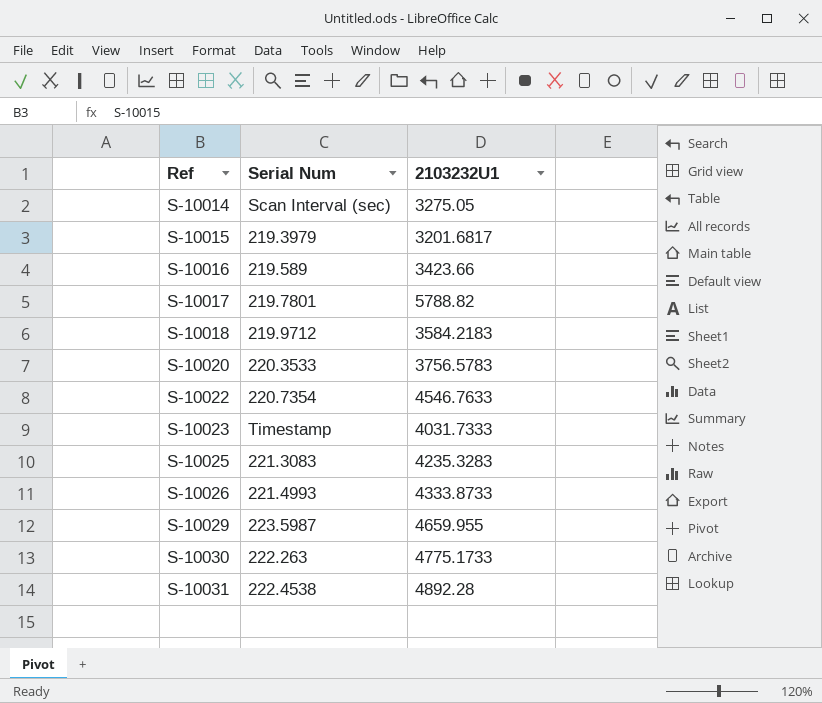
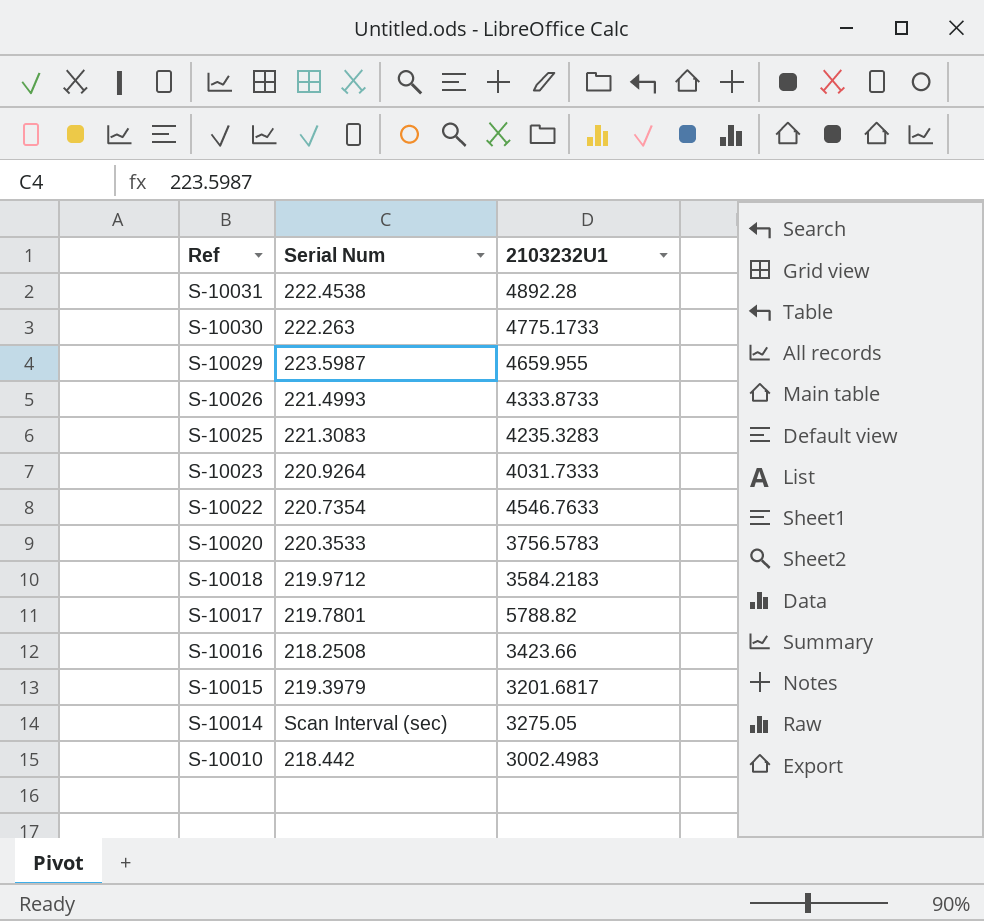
row order: Ref ascending -> Ref descending
S-10023 | Serial Num: Timestamp -> 220.9264
S-10016 | Serial Num: 219.589 -> 218.2508
row S-10010: none -> 218.442 | 3002.4983

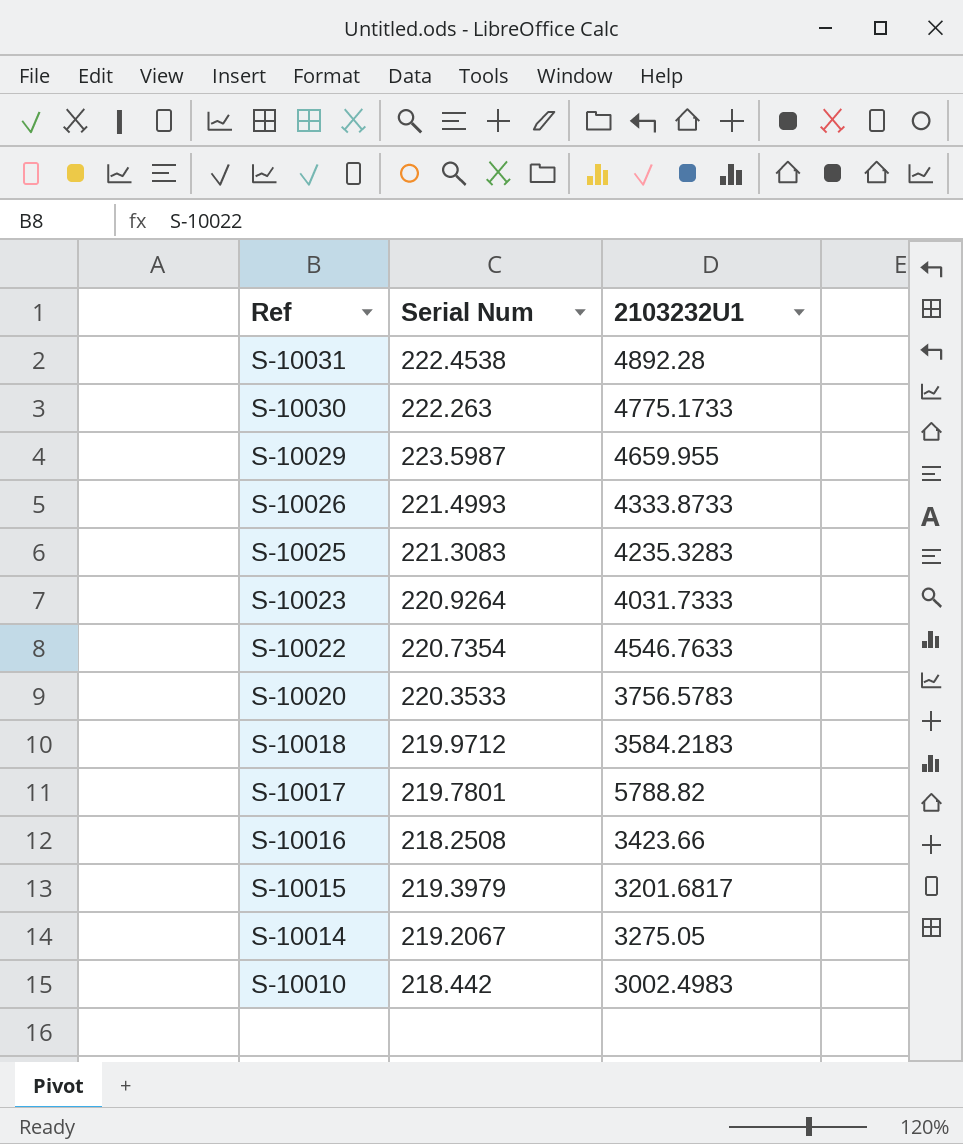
S-10014 | Serial Num: Scan Interval (sec) -> 219.2067

